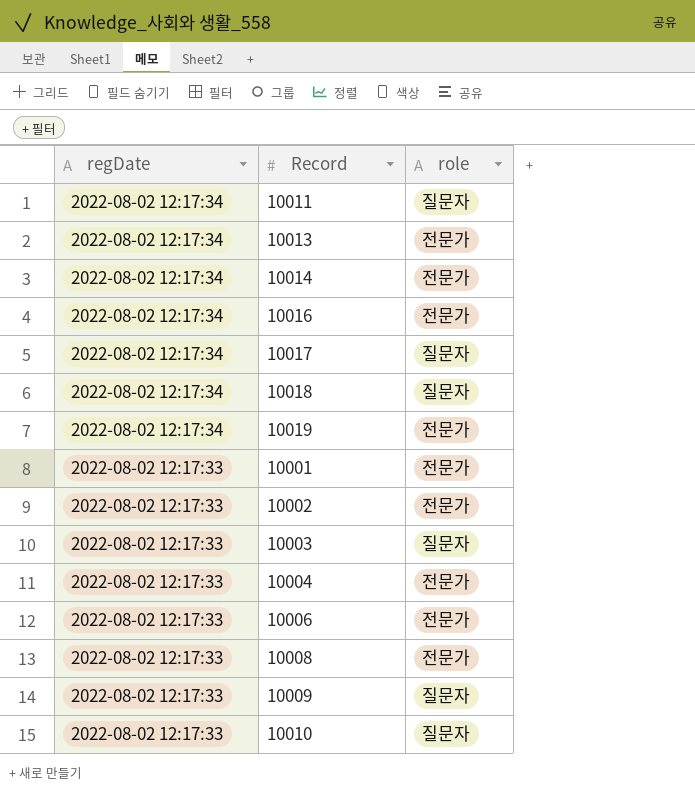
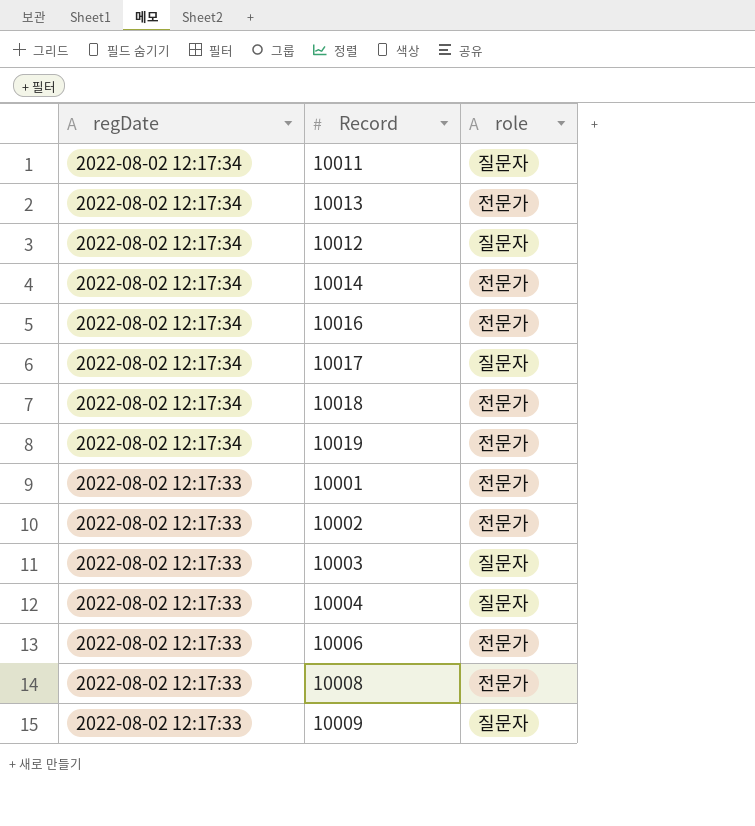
row 10010: 2022-08-02 12:17:33 | 질문자 -> none
row 10012: none -> 2022-08-02 12:17:34 | 질문자
10018 | role: 질문자 -> 전문가
10004 | role: 전문가 -> 질문자

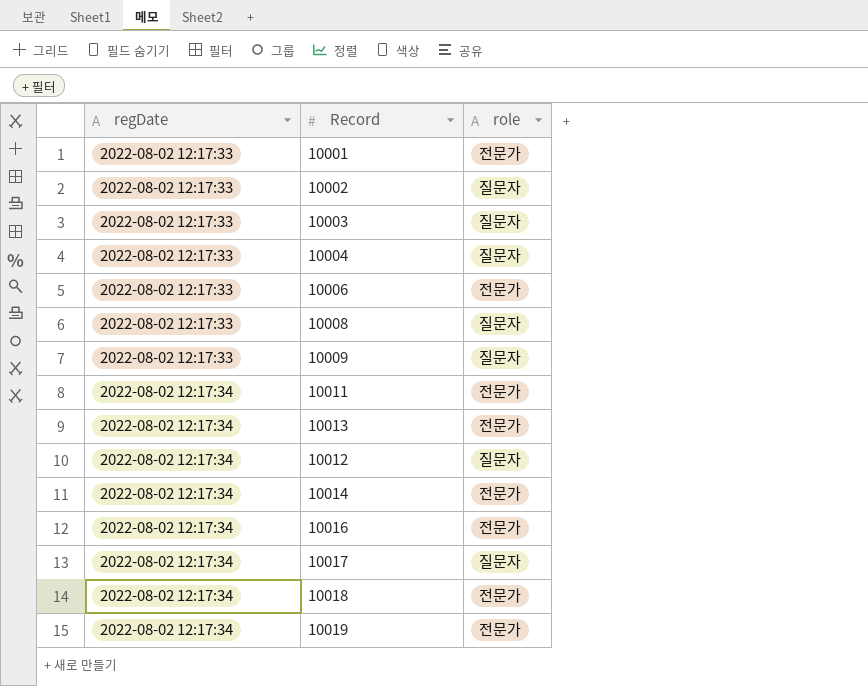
row order: regDate descending -> regDate ascending
10002 | role: 전문가 -> 질문자
10008 | role: 전문가 -> 질문자
10011 | role: 질문자 -> 전문가

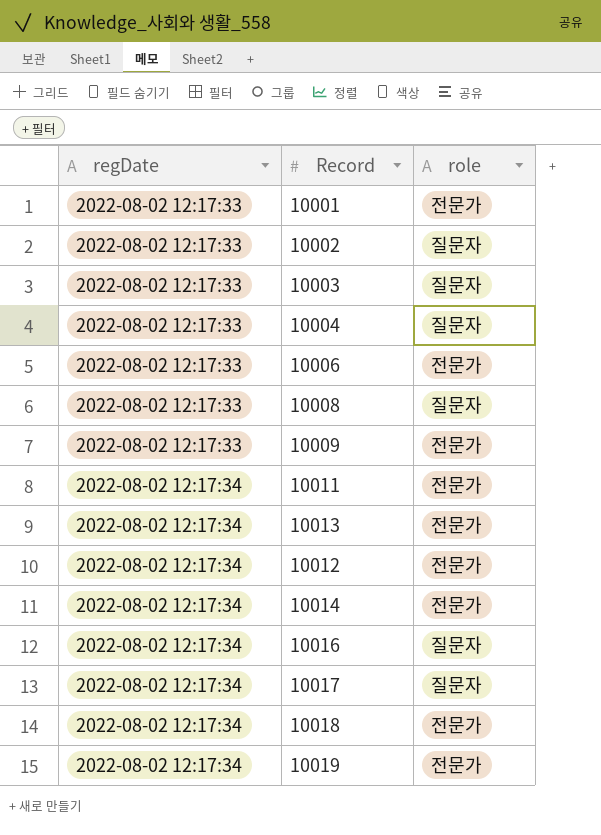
10009 | role: 질문자 -> 전문가
10012 | role: 질문자 -> 전문가
10016 | role: 전문가 -> 질문자

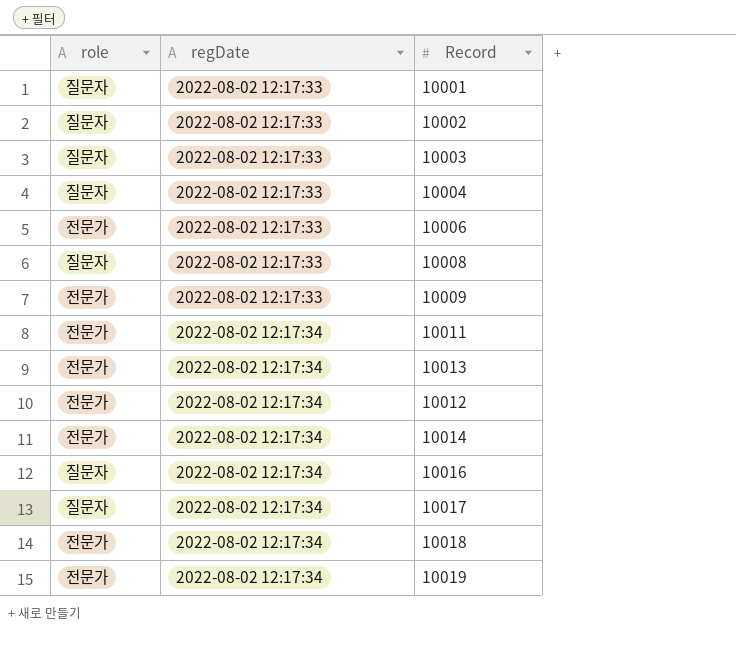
column role | position: 3 -> 1
10001 | role: 전문가 -> 질문자

